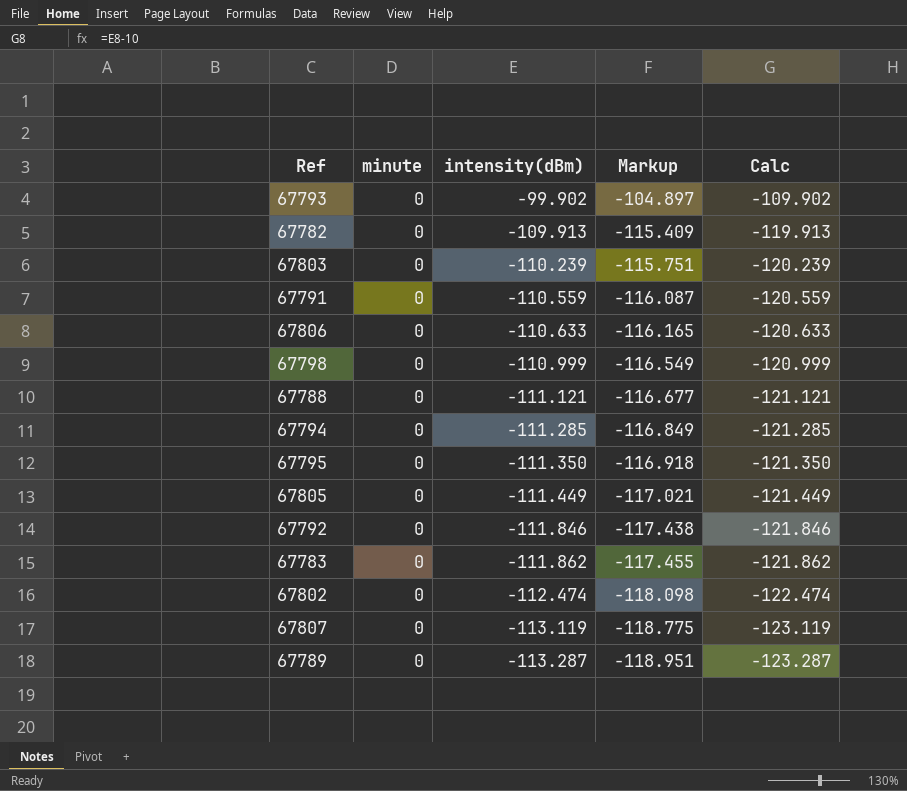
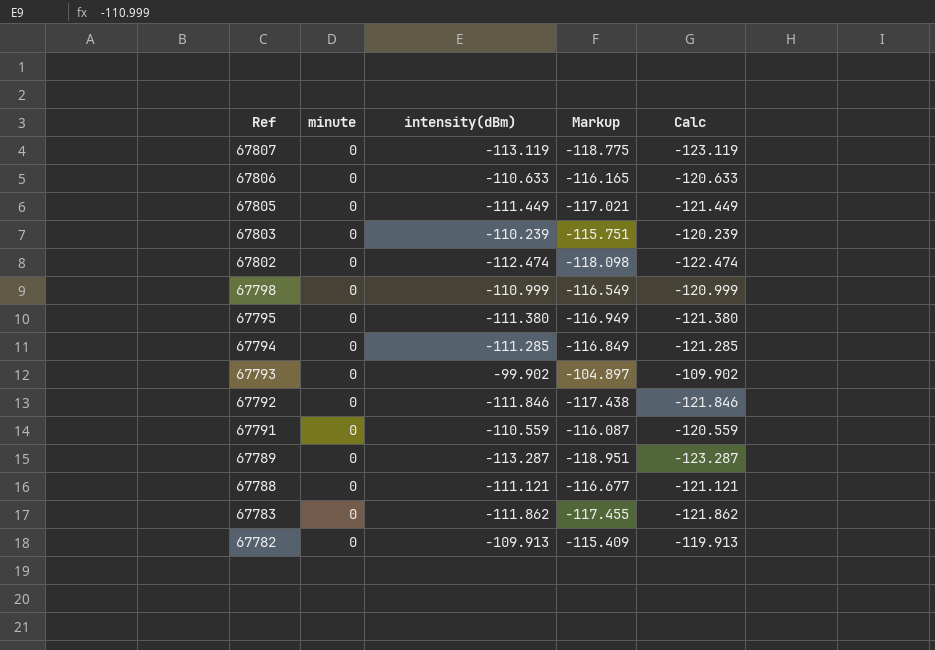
row order: intensity(dBm) descending -> Ref descending
67795 | intensity(dBm): -111.350 -> -111.380
67795 | Markup: -116.918 -> -116.949
67795 | Calc: -121.350 -> -121.380

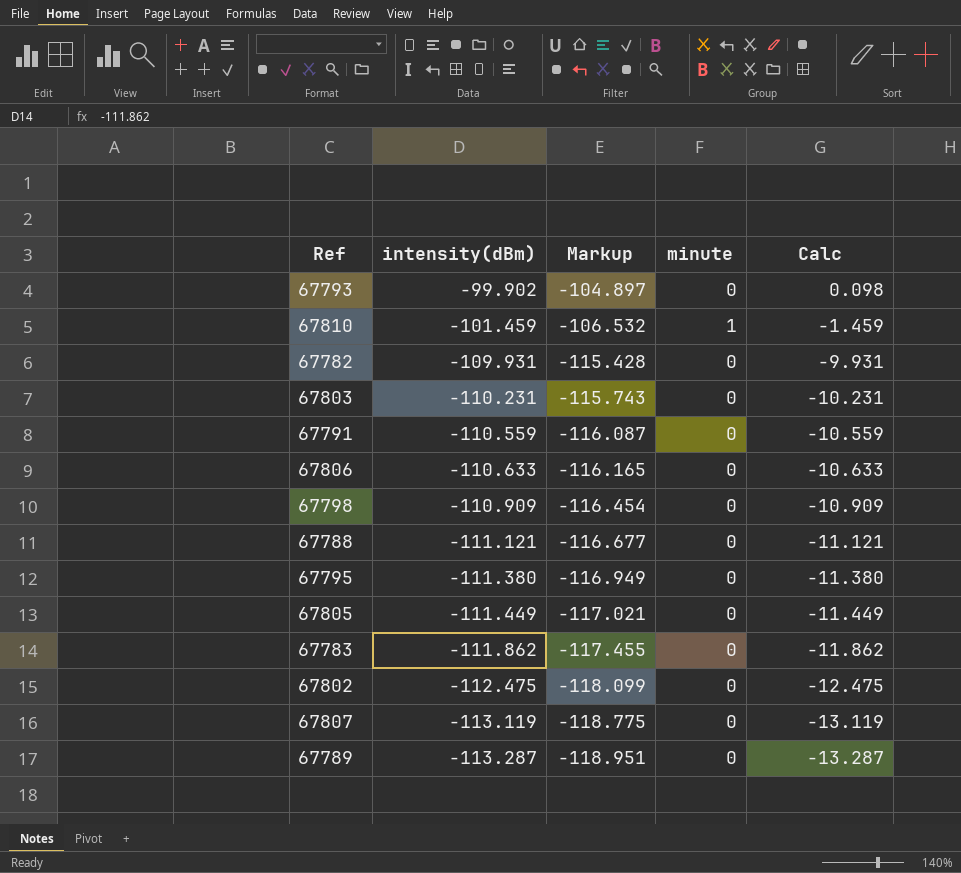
row order: Ref descending -> intensity(dBm) descending
column minute | position: 2 -> 4
column Calc | formula: [intensity(dBm)] - 10 -> [intensity(dBm)] + 100
row 67794: 0 | -111.285 | -116.849 | -121.285 -> none
row 67792: 0 | -111.846 | -117.438 | -121.846 -> none
row 67810: none -> -101.459 | -106.532 | 1 | -1.459
67782 | intensity(dBm): -109.913 -> -109.931
67782 | Markup: -115.409 -> -115.428
67803 | intensity(dBm): -110.239 -> -110.231
67803 | Markup: -115.751 -> -115.743
67798 | intensity(dBm): -110.999 -> -110.909
67798 | Markup: -116.549 -> -116.454
67802 | intensity(dBm): -112.474 -> -112.475
67802 | Markup: -118.098 -> -118.099

